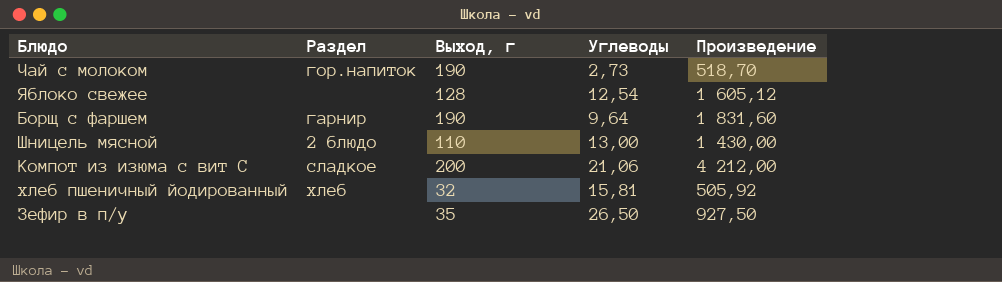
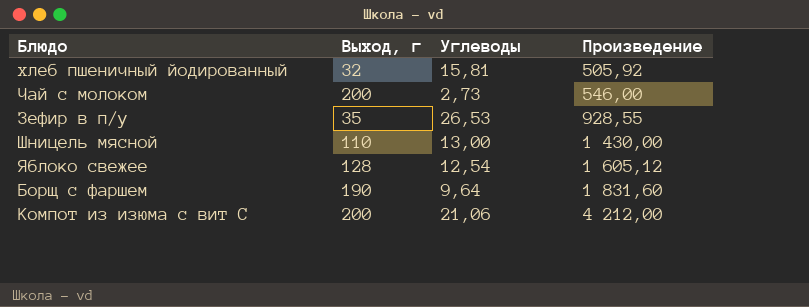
row order: none -> Произведение ascending
column Раздел | position: 2 -> none
Чай с молоком | Выход, г: 190 -> 200
Чай с молоком | Произведение: 518,70 -> 546,00
Зефир в п/у | Углеводы: 26,50 -> 26,53
Зефир в п/у | Произведение: 927,50 -> 928,55

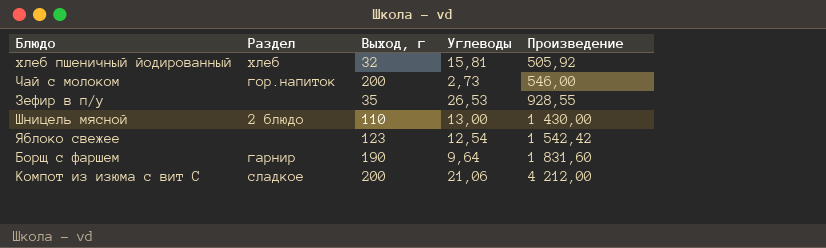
column Раздел | position: none -> 2
Яблоко свежее | Выход, г: 128 -> 123
Яблоко свежее | Произведение: 1 605,12 -> 1 542,42

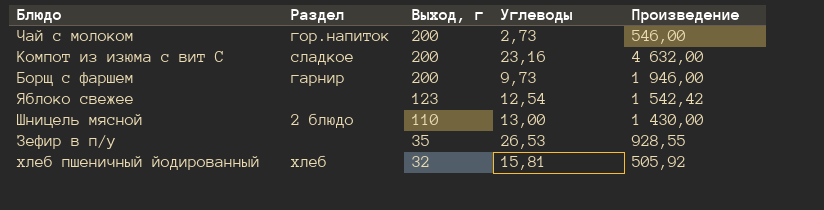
row order: Произведение ascending -> Выход, г descending
Компот из изюма с вит С | Углеводы: 21,06 -> 23,16
Компот из изюма с вит С | Произведение: 4 212,00 -> 4 632,00
Борщ с фаршем | Выход, г: 190 -> 200
Борщ с фаршем | Углеводы: 9,64 -> 9,73
Борщ с фаршем | Произведение: 1 831,60 -> 1 946,00

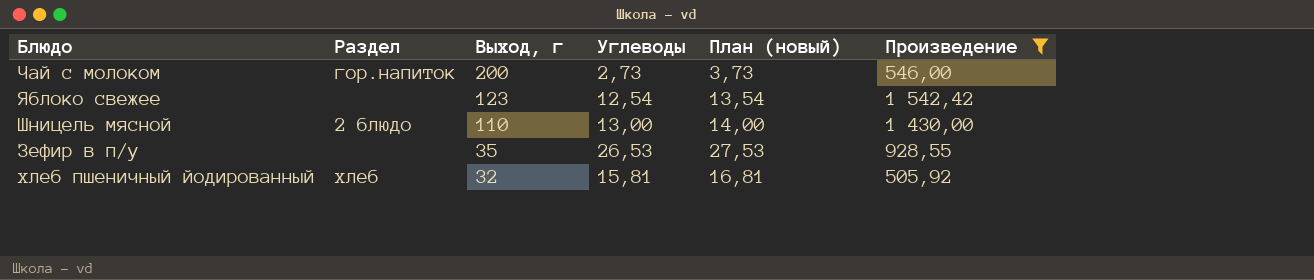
filter: none -> Произведение <= 1 542,42
column План (новый) | formula: none -> [Углеводы] + 1

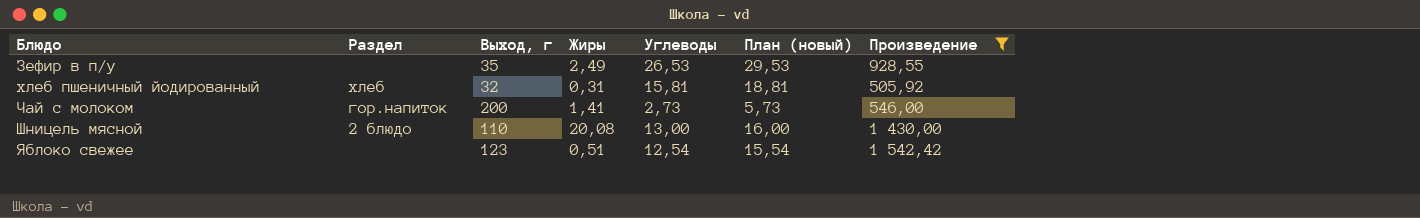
row order: Выход, г descending -> Блюдо ascending
column Жиры | position: none -> 4
column План (новый) | formula: [Углеводы] + 1 -> [Углеводы] + 3

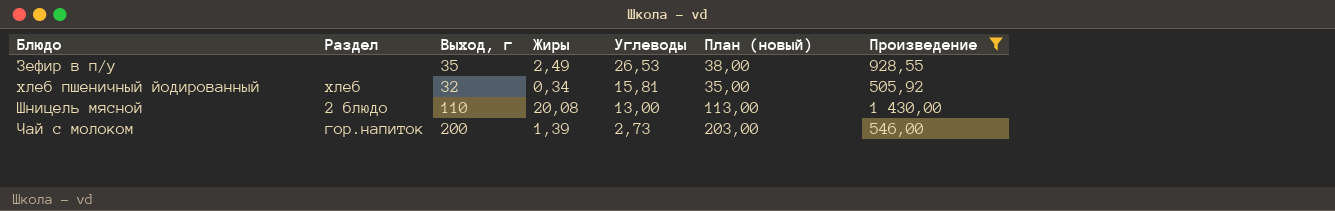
row order: Блюдо ascending -> Углеводы descending
column План (новый) | formula: [Углеводы] + 3 -> [Выход, г] + 3
row Яблоко свежее: none | 123 | 0,51 | 12,54 | 15,54 | 1 542,42 -> none
хлеб пшеничный йодированный | Жиры: 0,31 -> 0,34
Чай с молоком | Жиры: 1,41 -> 1,39

